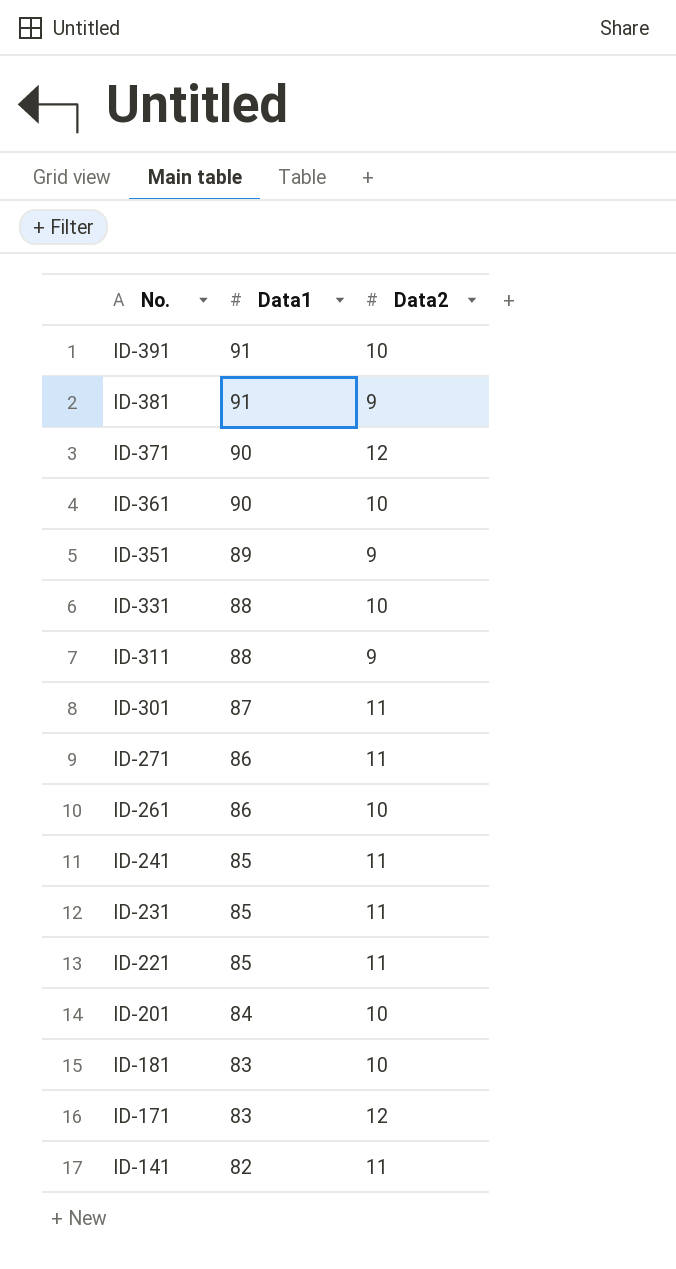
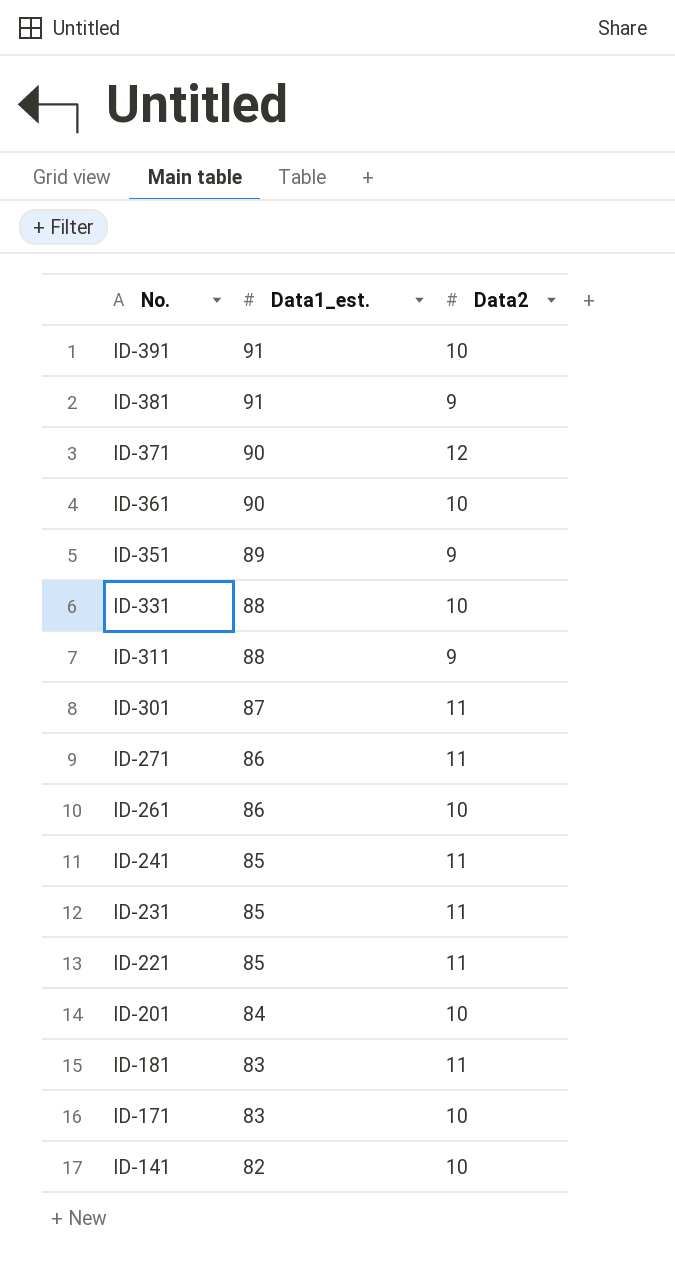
column name: Data1 -> Data1_est.
ID-181 | Data2: 10 -> 11
ID-171 | Data2: 12 -> 10
ID-141 | Data2: 11 -> 10

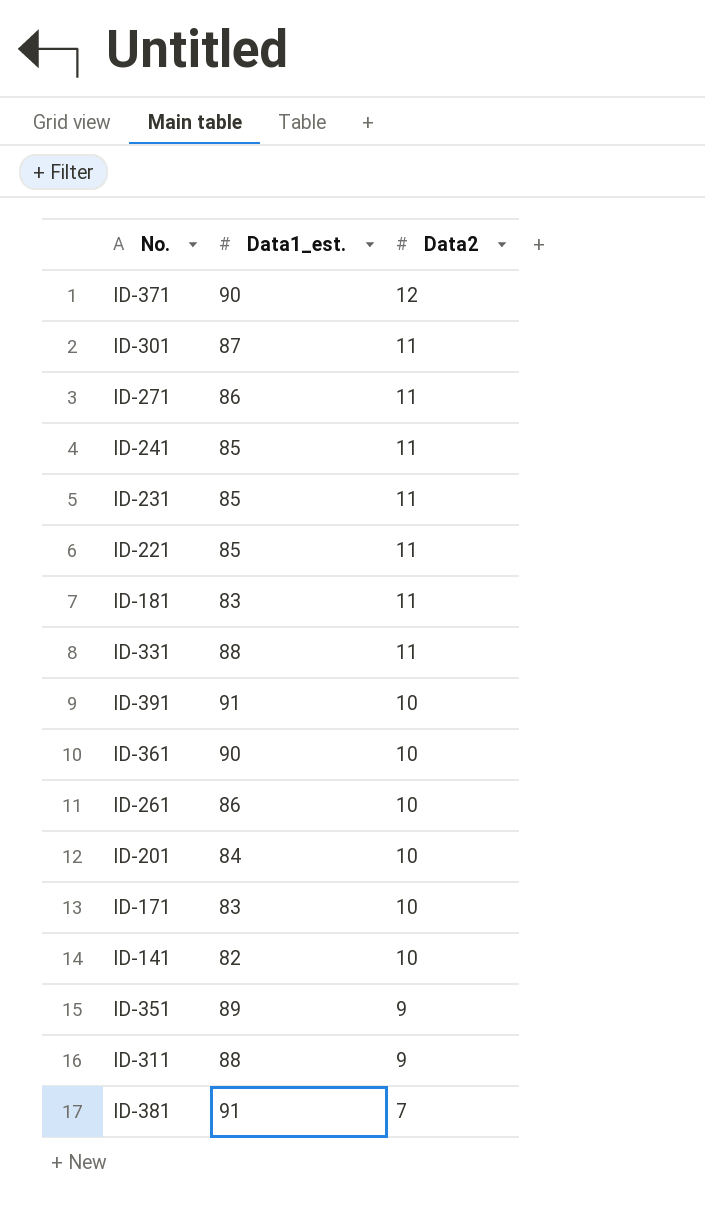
row order: No. descending -> Data2 descending
ID-331 | Data2: 10 -> 11
ID-381 | Data2: 9 -> 7

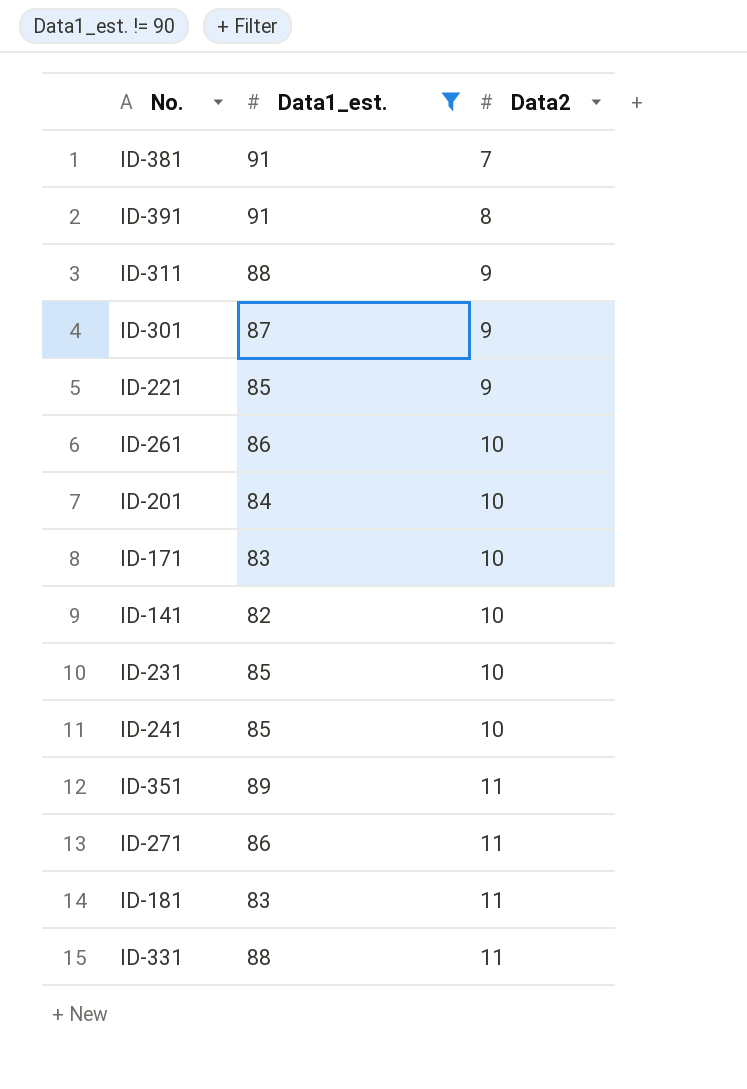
filter: none -> Data1_est. != 90
row order: Data2 descending -> Data2 ascending
ID-391 | Data2: 10 -> 8
ID-301 | Data2: 11 -> 9
ID-221 | Data2: 11 -> 9
ID-231 | Data2: 11 -> 10
ID-241 | Data2: 11 -> 10
ID-351 | Data2: 9 -> 11

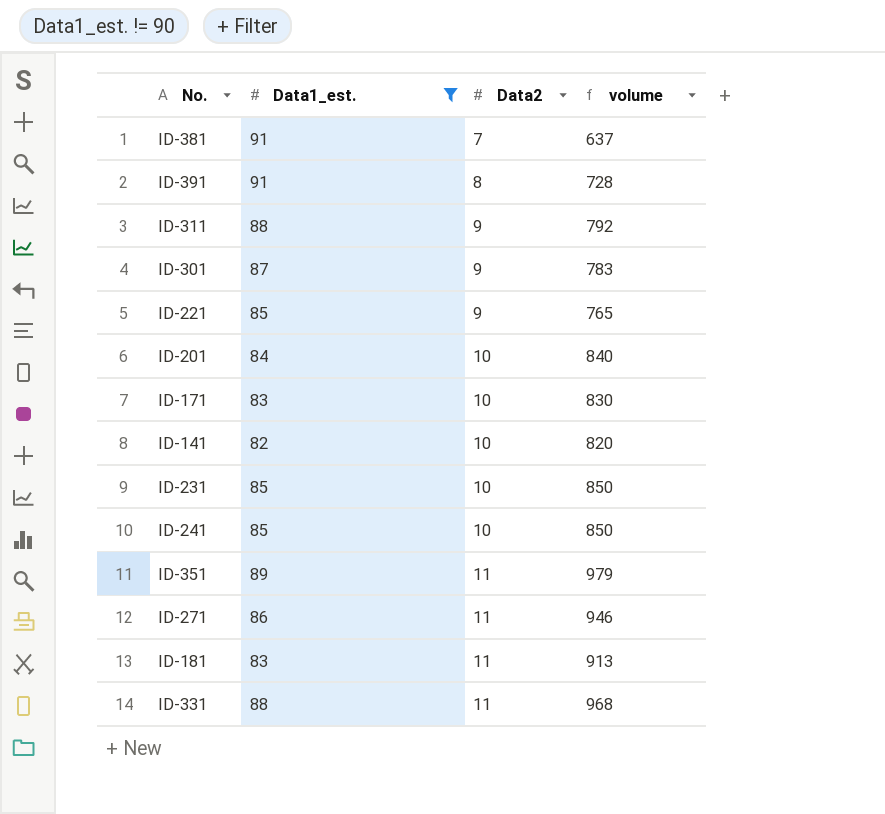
column volume | formula: none -> [Data1_est.] * [Data2]
row ID-261: 86 | 10 -> none

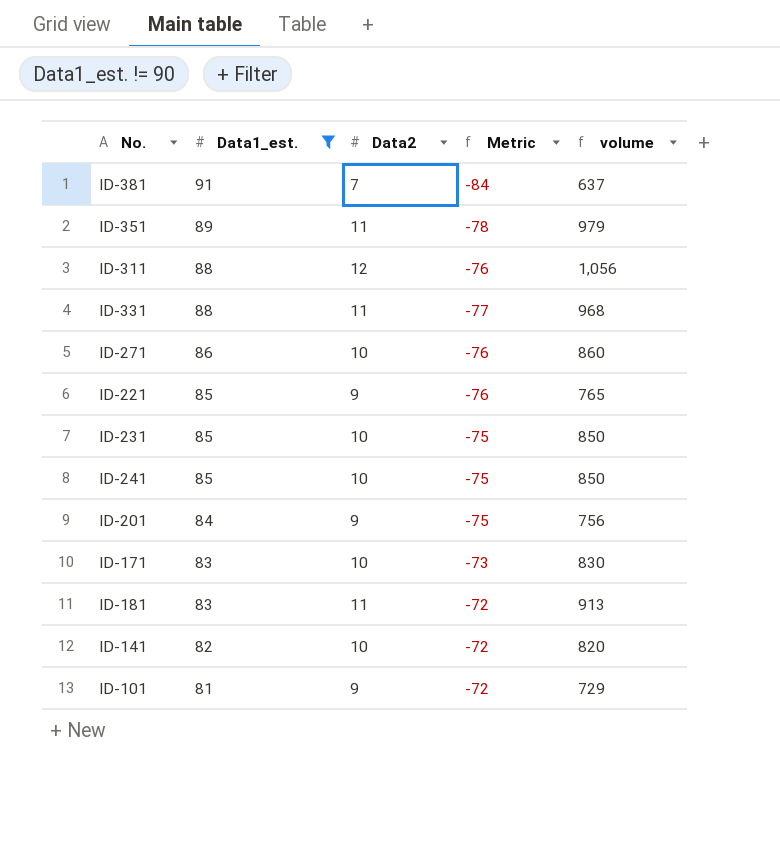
row order: Data2 ascending -> Data1_est. descending
column Metric | formula: none -> [Data2] - [Data1_est.]
row ID-391: 91 | 8 | 728 -> none
row ID-301: 87 | 9 | 783 -> none
ID-311 | Data2: 9 -> 12
ID-311 | volume: 792 -> 1,056
ID-271 | Data2: 11 -> 10
ID-271 | volume: 946 -> 860
ID-201 | Data2: 10 -> 9
ID-201 | volume: 840 -> 756
row ID-101: none -> 81 | 9 | -72 | 729

